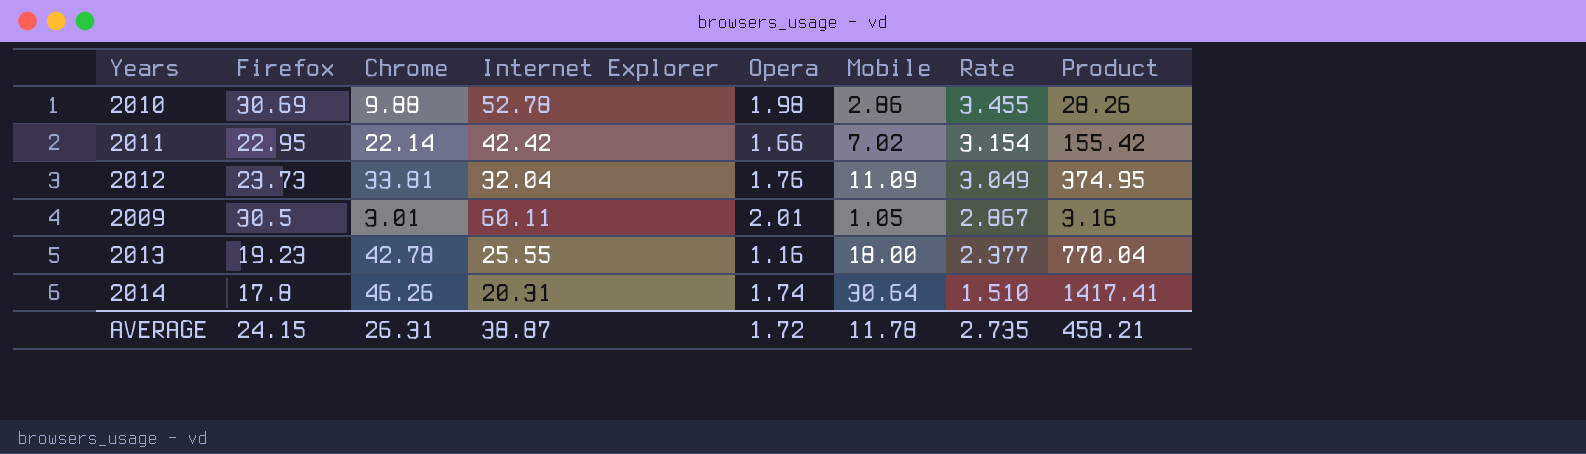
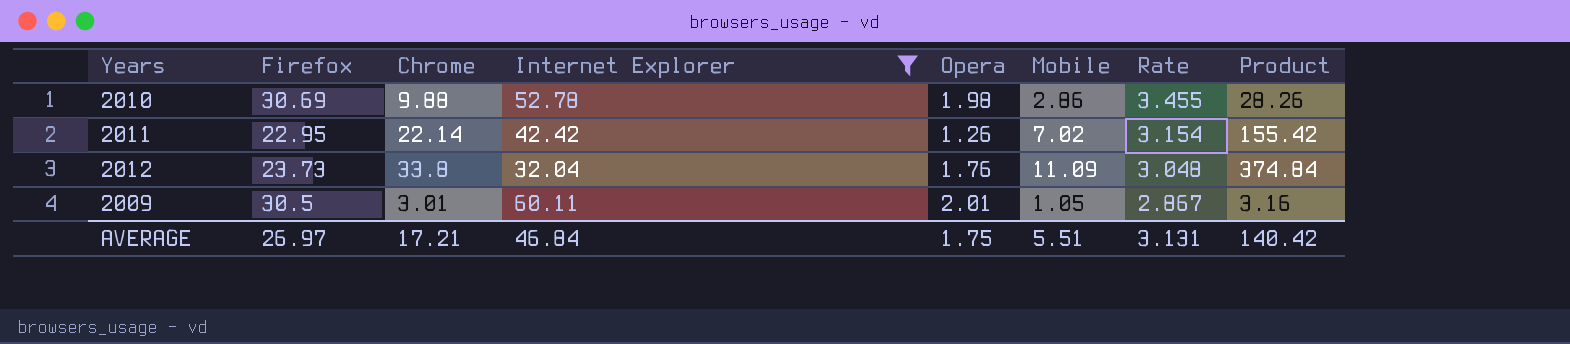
filter: none -> Internet Explorer >= 32.04
2011 | Opera: 1.66 -> 1.26
2012 | Chrome: 33.81 -> 33.8
2012 | Rate: 3.049 -> 3.048
2012 | Product: 374.95 -> 374.84
AVERAGE | Firefox: 24.15 -> 26.97
AVERAGE | Chrome: 26.31 -> 17.21
AVERAGE | Internet Explorer: 38.87 -> 46.84
AVERAGE | Opera: 1.72 -> 1.75
AVERAGE | Mobile: 11.78 -> 5.51
AVERAGE | Rate: 2.735 -> 3.131
AVERAGE | Product: 458.21 -> 140.42

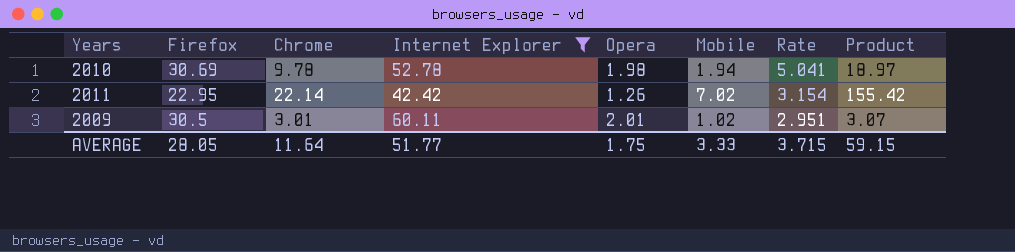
row 2012: 23.73 | 33.8 | 32.04 | 1.76 | 11.09 | 3.048 | 374.84 -> none
2010 | Chrome: 9.88 -> 9.78
2010 | Mobile: 2.86 -> 1.94
2010 | Rate: 3.455 -> 5.041
2010 | Product: 28.26 -> 18.97
2009 | Mobile: 1.05 -> 1.02
2009 | Rate: 2.867 -> 2.951
2009 | Product: 3.16 -> 3.07
AVERAGE | Firefox: 26.97 -> 28.05
AVERAGE | Chrome: 17.21 -> 11.64
AVERAGE | Internet Explorer: 46.84 -> 51.77
AVERAGE | Mobile: 5.51 -> 3.33
AVERAGE | Rate: 3.131 -> 3.715
AVERAGE | Product: 140.42 -> 59.15

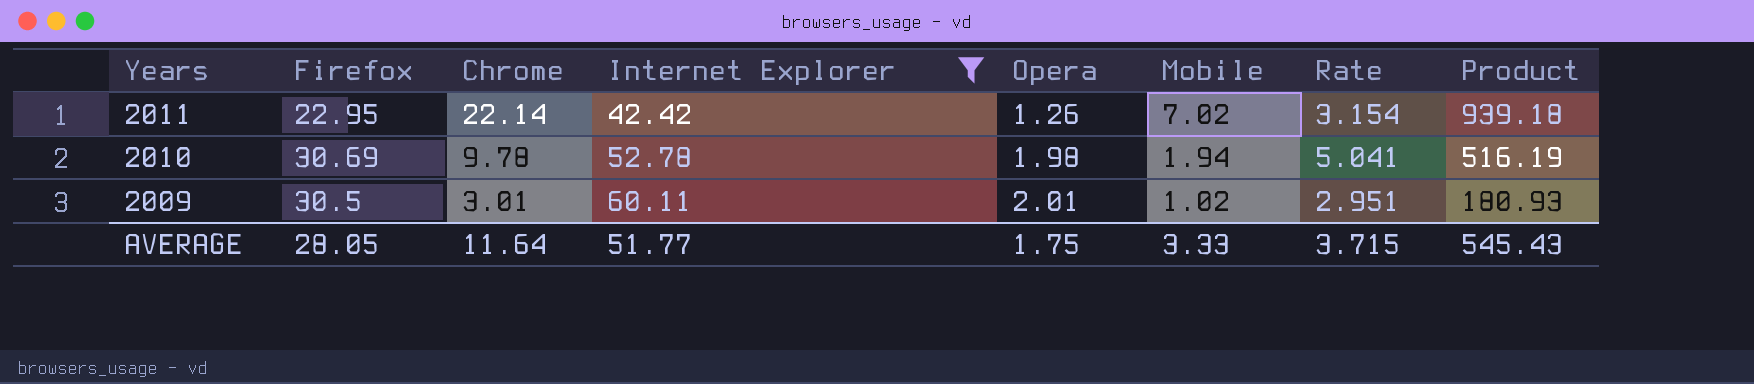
row order: Rate descending -> Years descending
column Product | formula: [Chrome] * [Mobile] -> [Chrome] * [Internet Explorer]
AVERAGE | Product: 59.15 -> 545.43

